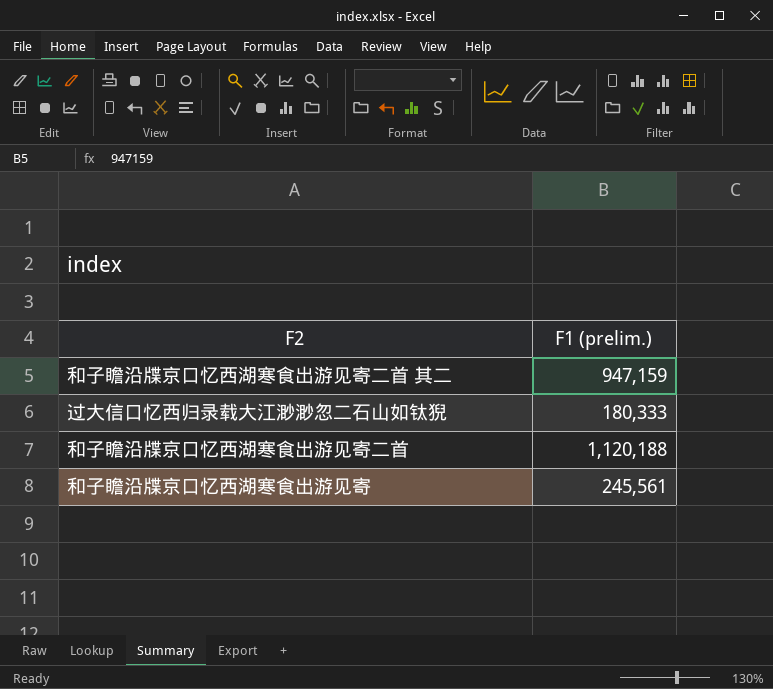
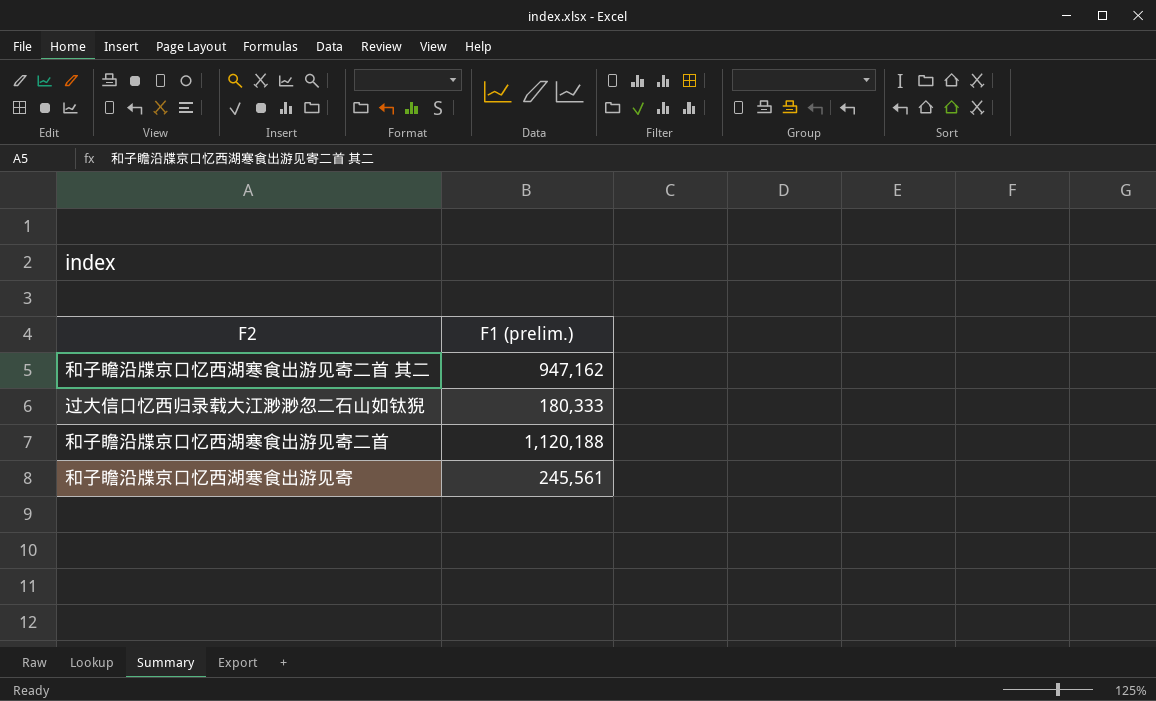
和子瞻沿牒京口忆西湖寒食出游见寄二首 其二 | F1 (prelim.): 947,159 -> 947,162

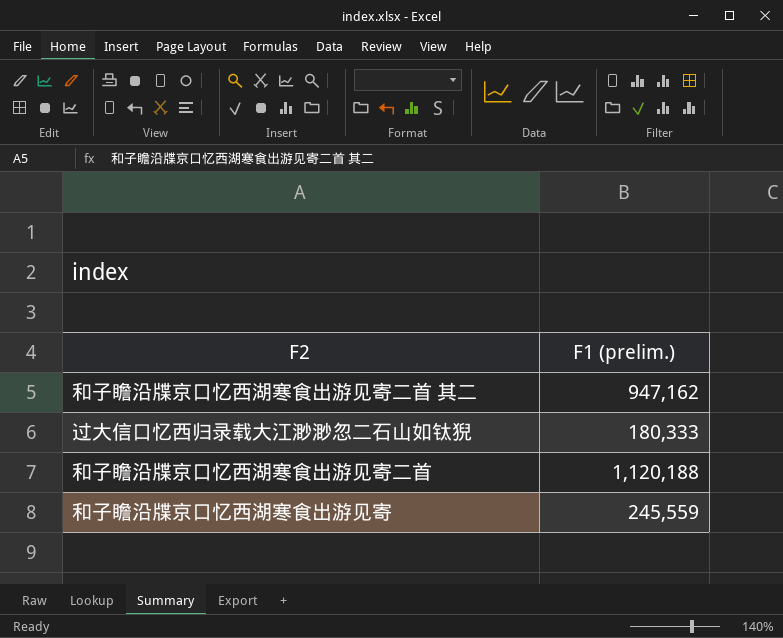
和子瞻沿牒京口忆西湖寒食出游见寄 | F1 (prelim.): 245,561 -> 245,559

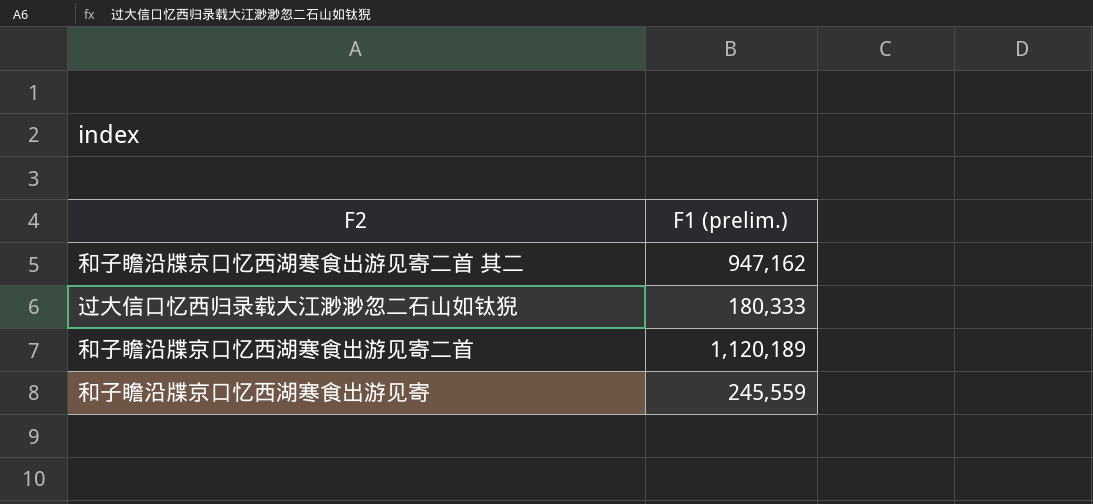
和子瞻沿牒京口忆西湖寒食出游见寄二首 | F1 (prelim.): 1,120,188 -> 1,120,189

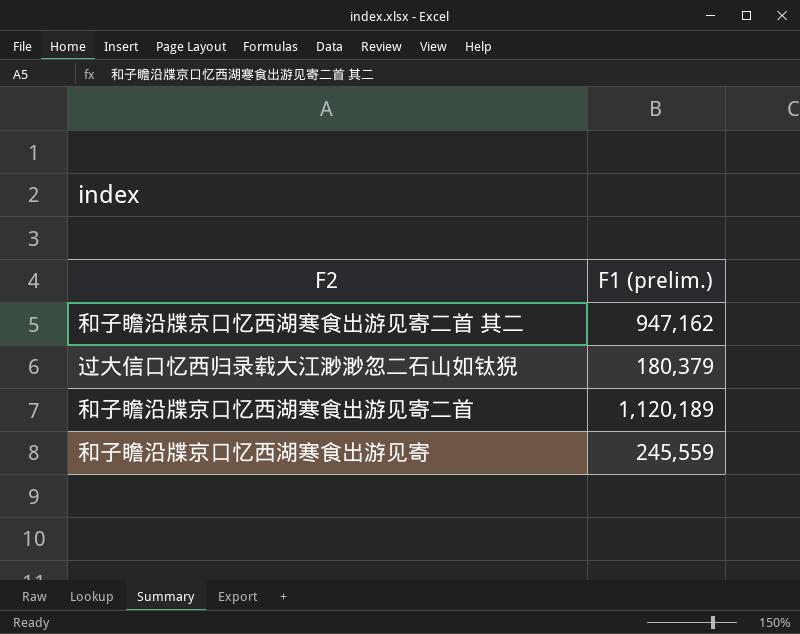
过大信口忆西归录载大江渺渺忽二石山如钛猊 | F1 (prelim.): 180,333 -> 180,379

